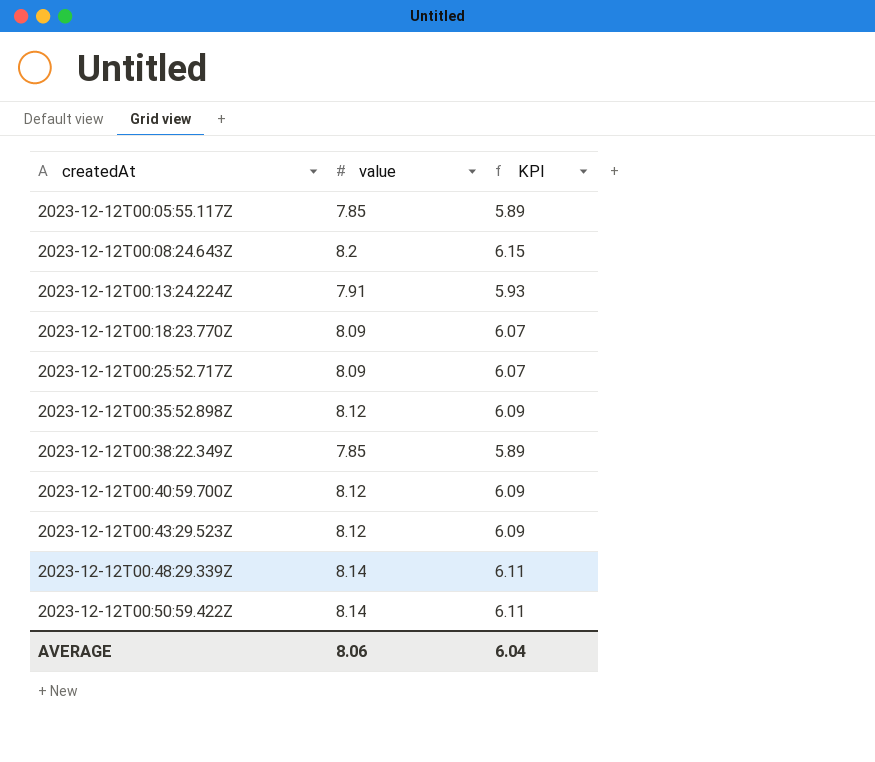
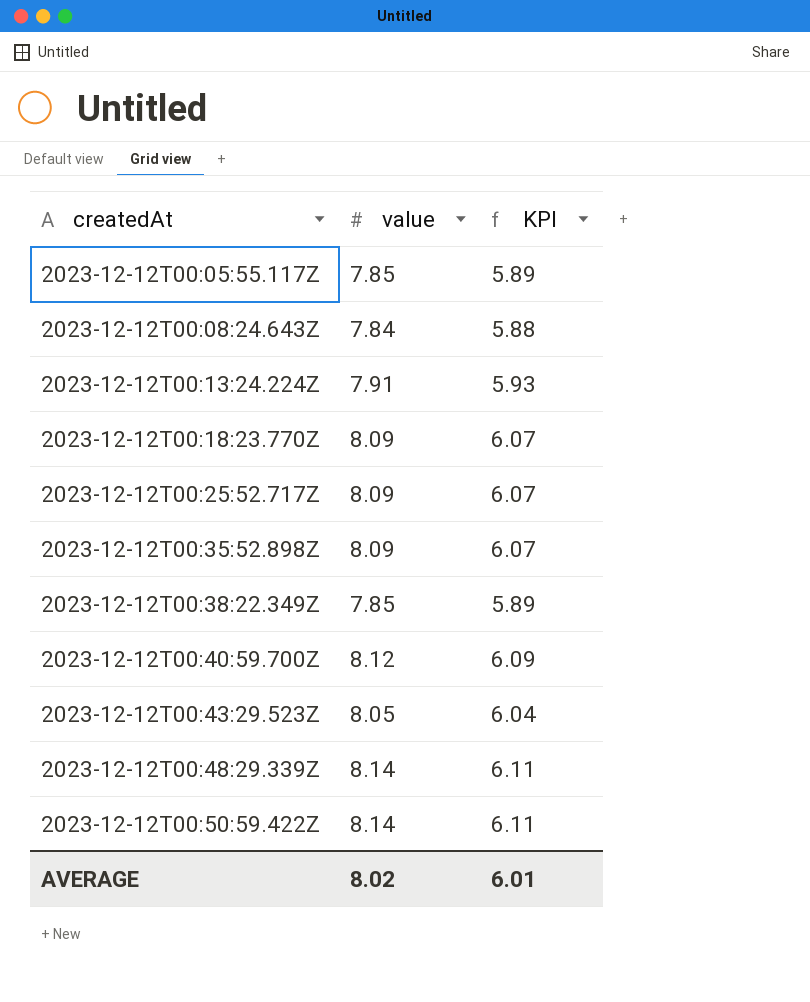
2023-12-12T00:08:24.643Z | value: 8.2 -> 7.84
2023-12-12T00:08:24.643Z | KPI: 6.15 -> 5.88
2023-12-12T00:35:52.898Z | value: 8.12 -> 8.09
2023-12-12T00:35:52.898Z | KPI: 6.09 -> 6.07
2023-12-12T00:43:29.523Z | value: 8.12 -> 8.05
2023-12-12T00:43:29.523Z | KPI: 6.09 -> 6.04
AVERAGE | value: 8.06 -> 8.02
AVERAGE | KPI: 6.04 -> 6.01

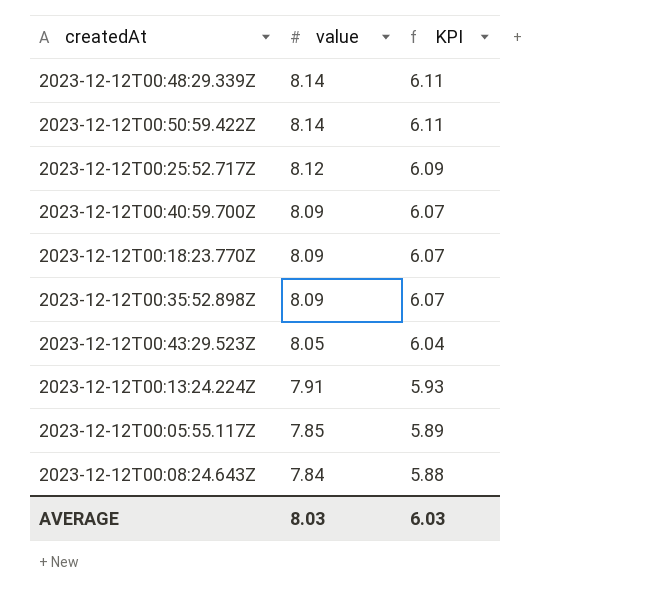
row order: createdAt ascending -> value descending
row 2023-12-12T00:38:22.349Z: 7.85 | 5.89 -> none
2023-12-12T00:25:52.717Z | value: 8.09 -> 8.12
2023-12-12T00:25:52.717Z | KPI: 6.07 -> 6.09
2023-12-12T00:40:59.700Z | value: 8.12 -> 8.09
2023-12-12T00:40:59.700Z | KPI: 6.09 -> 6.07
AVERAGE | value: 8.02 -> 8.03
AVERAGE | KPI: 6.01 -> 6.03

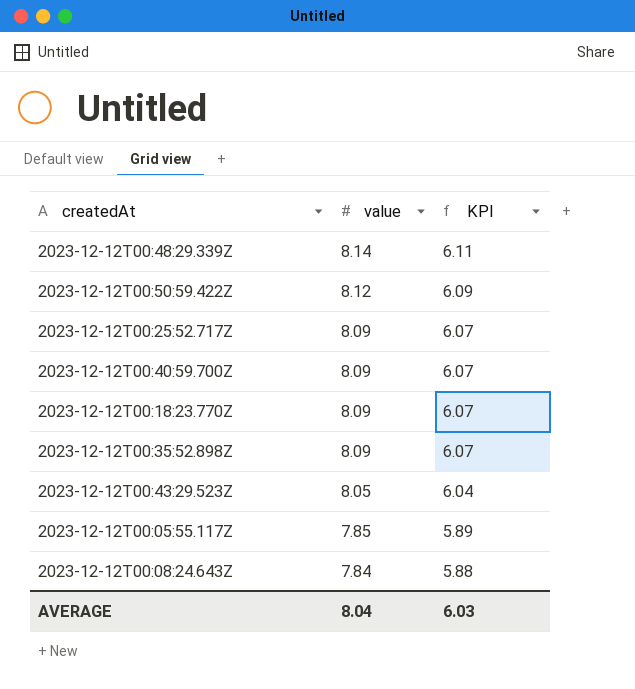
row 2023-12-12T00:13:24.224Z: 7.91 | 5.93 -> none
2023-12-12T00:50:59.422Z | value: 8.14 -> 8.12
2023-12-12T00:50:59.422Z | KPI: 6.11 -> 6.09
2023-12-12T00:25:52.717Z | value: 8.12 -> 8.09
2023-12-12T00:25:52.717Z | KPI: 6.09 -> 6.07
AVERAGE | value: 8.03 -> 8.04

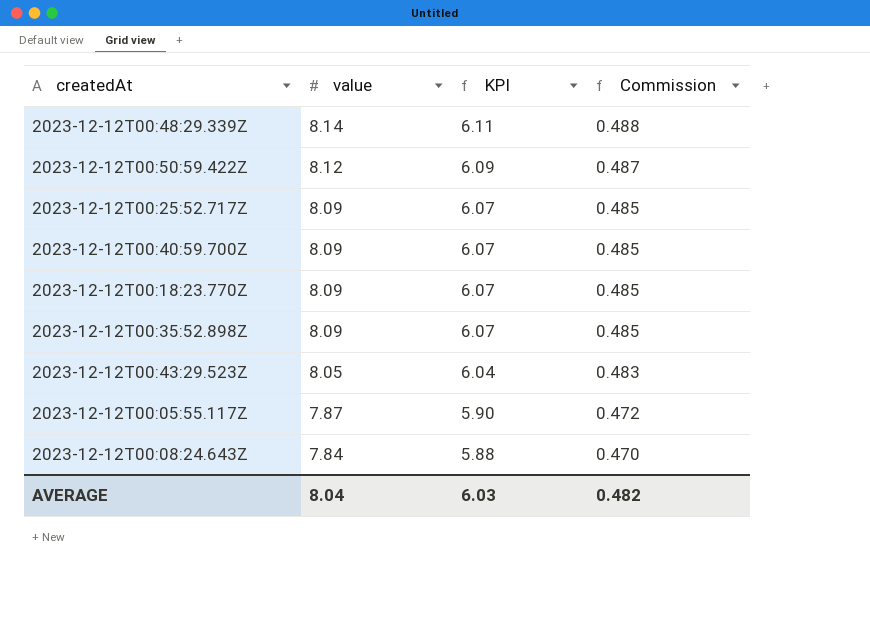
column Commission | formula: none -> [value] * 0.06
2023-12-12T00:05:55.117Z | value: 7.85 -> 7.87
2023-12-12T00:05:55.117Z | KPI: 5.89 -> 5.90

